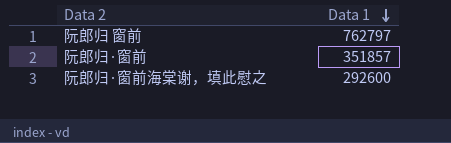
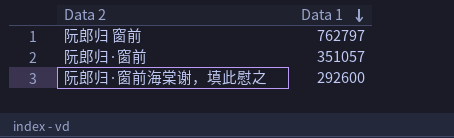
阮郎归·窗前 | Data 1: 351857 -> 351057

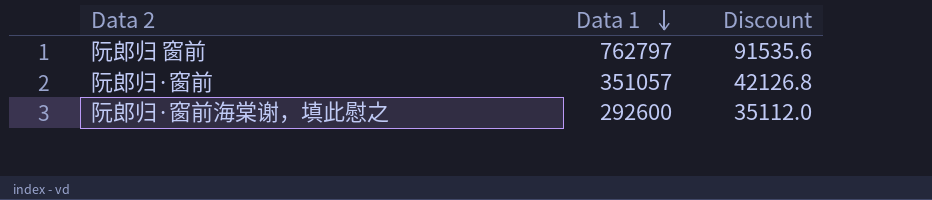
column Discount | formula: none -> [Data 1] * 0.12

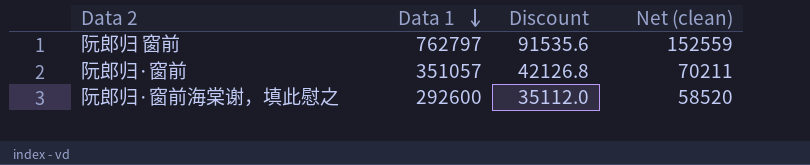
column Net (clean) | formula: none -> [Data 1] * 0.2

